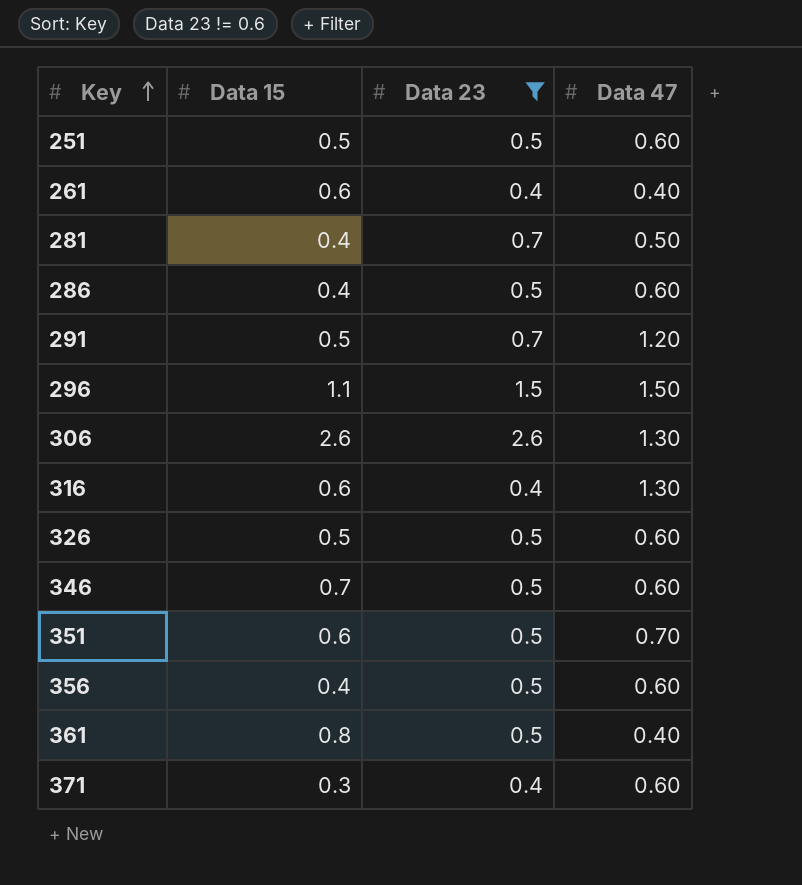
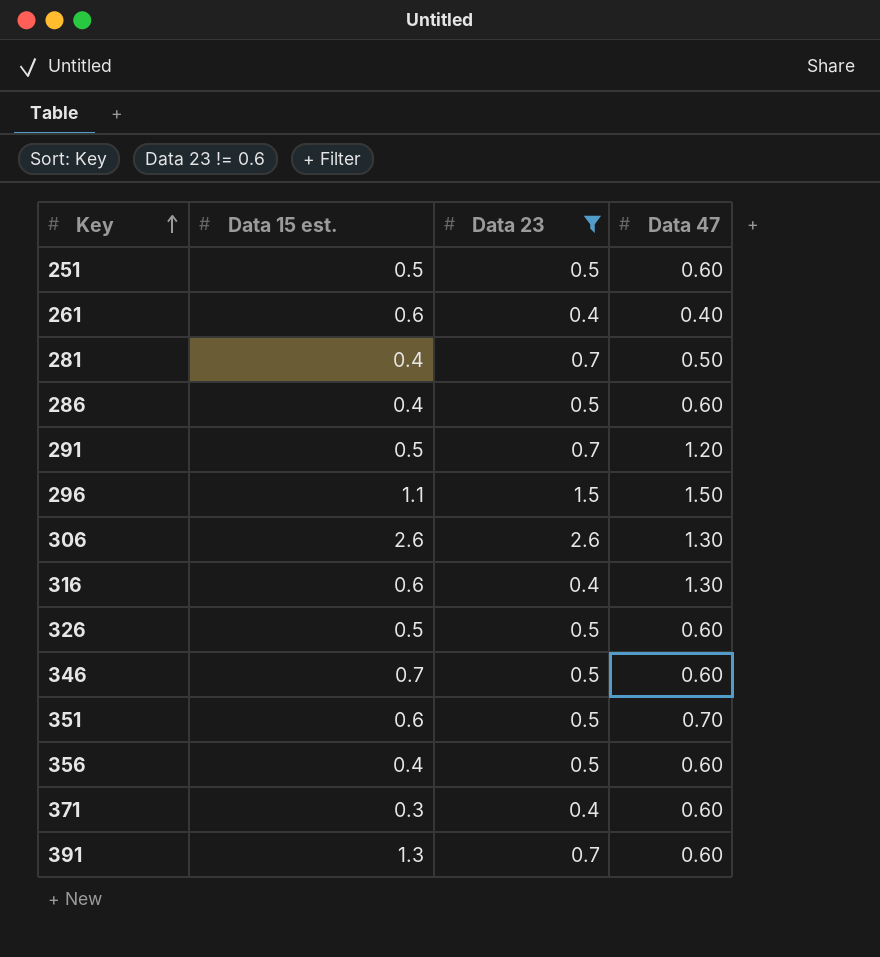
column name: Data 15 -> Data 15 est.
row 361: 0.8 | 0.5 | 0.40 -> none
row 391: none -> 1.3 | 0.7 | 0.60

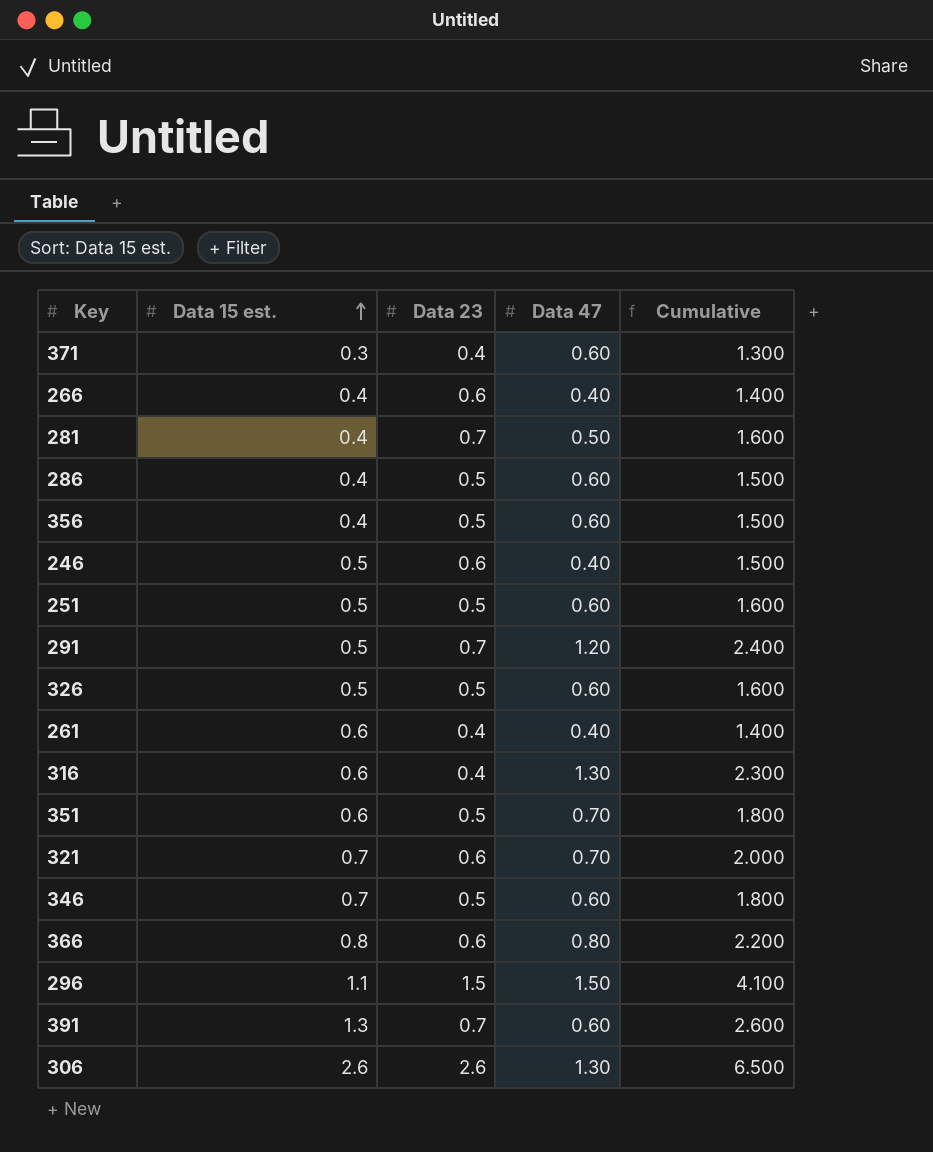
filter: Data 23 != 0.6 -> none
row order: Key ascending -> Data 15 est. ascending
column Cumulative | formula: none -> [Data 15 est.] + [Data 23] + [Data 47]

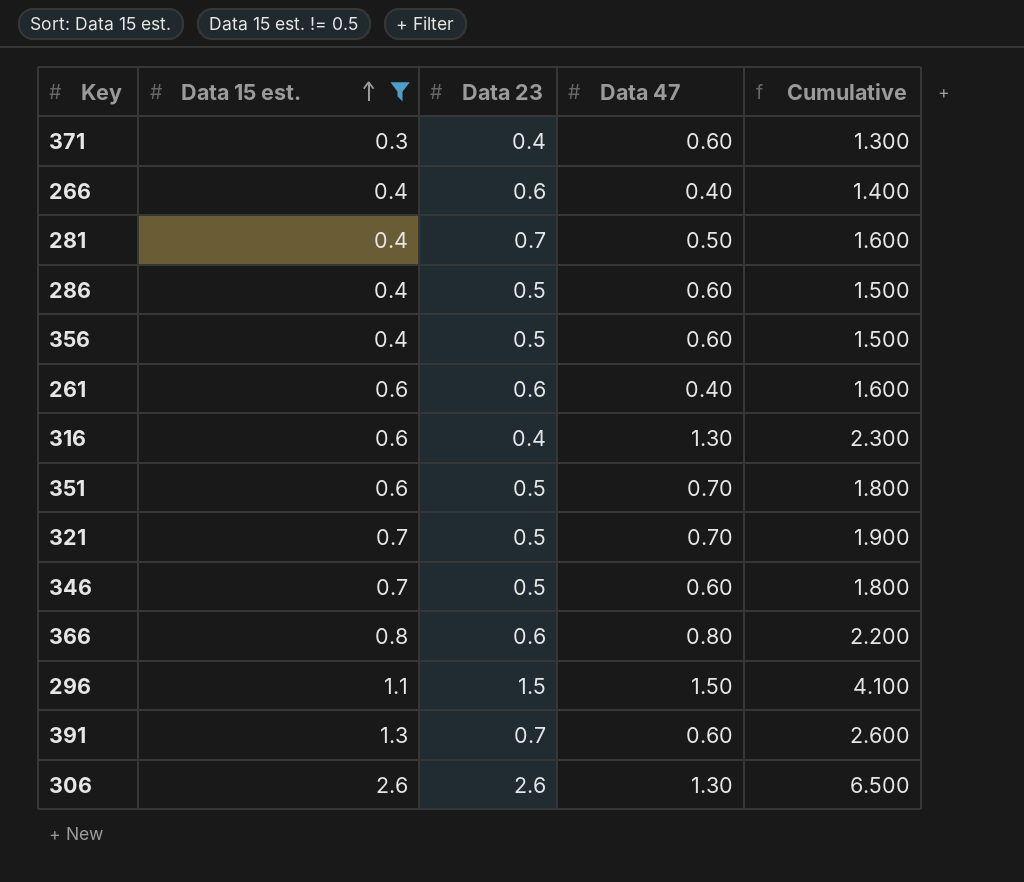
filter: none -> Data 15 est. != 0.5
261 | Data 23: 0.4 -> 0.6
261 | Cumulative: 1.400 -> 1.600
321 | Data 23: 0.6 -> 0.5
321 | Cumulative: 2.000 -> 1.900

